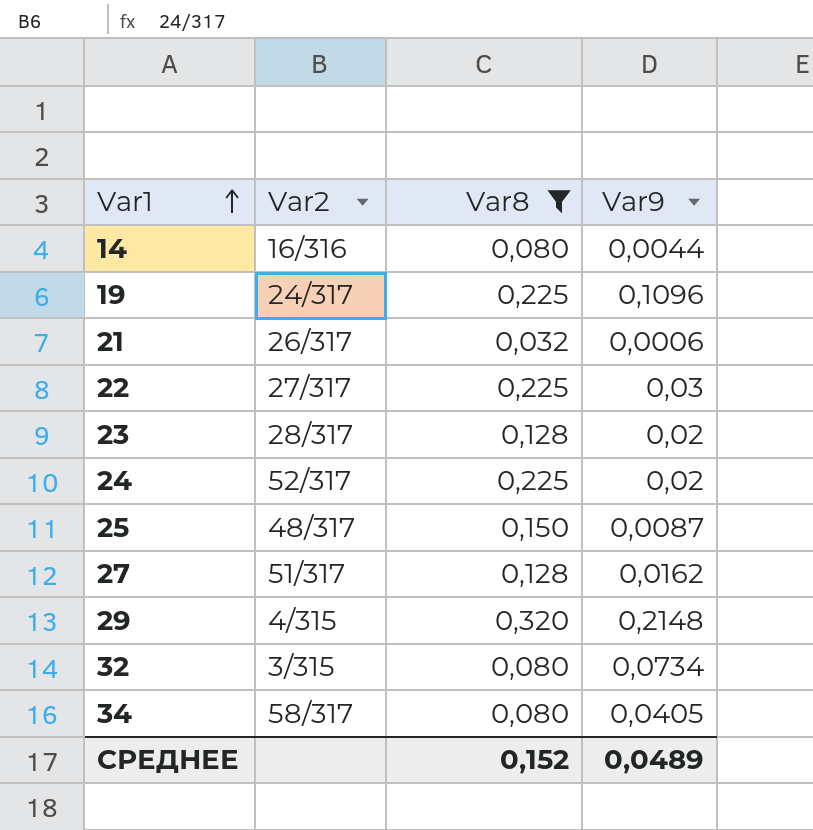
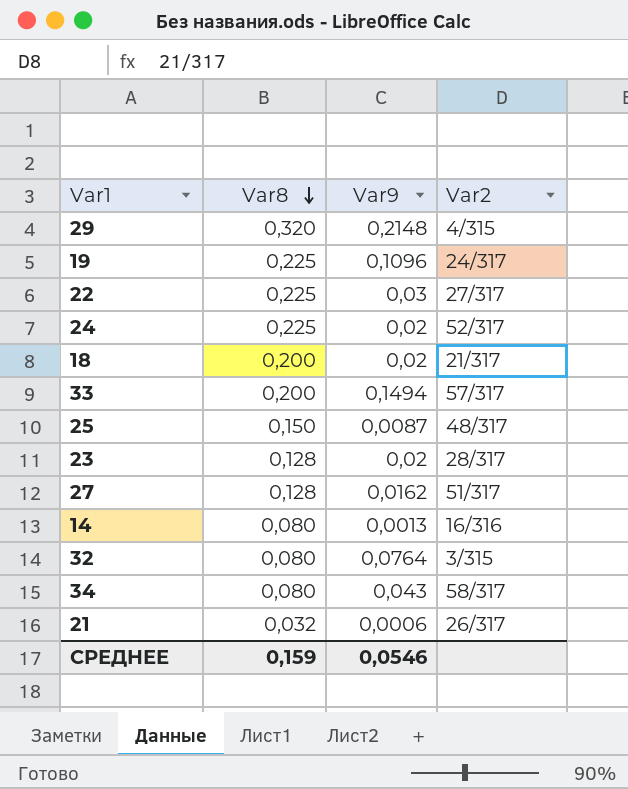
filter: Var8 != 0,200 -> none
row order: Var1 ascending -> Var8 descending
column Var2 | position: 2 -> 4
14 | Var9: 0,0044 -> 0,0013
32 | Var9: 0,0734 -> 0,0764
34 | Var9: 0,0405 -> 0,043
СРЕДНЕЕ | Var8: 0,152 -> 0,159
СРЕДНЕЕ | Var9: 0,0489 -> 0,0546

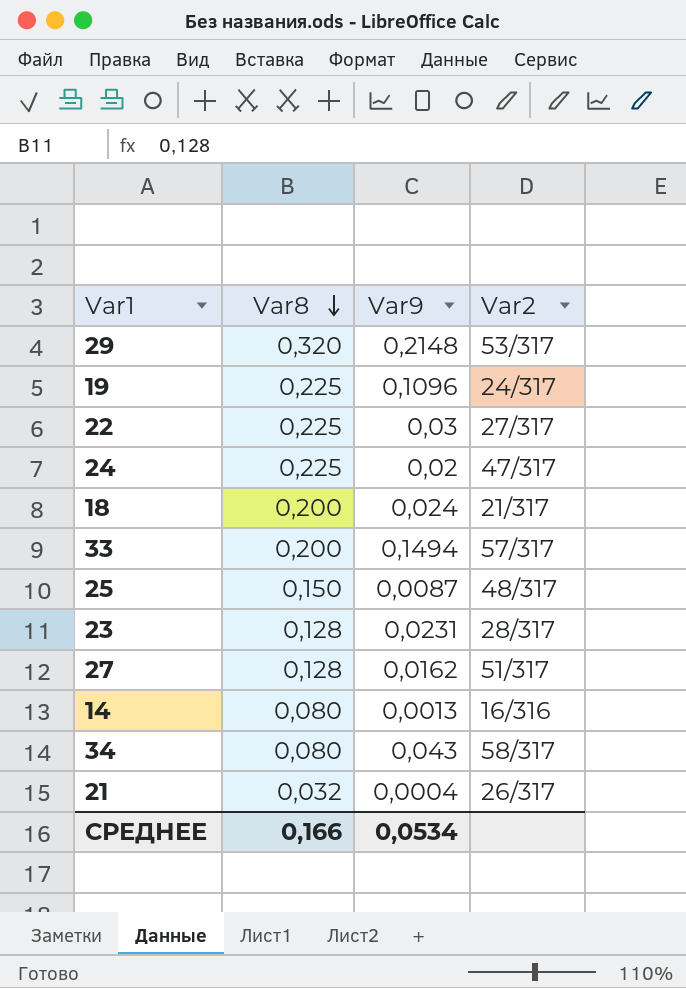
row 32: 0,080 | 0,0764 | 3/315 -> none
29 | Var2: 4/315 -> 53/317
24 | Var2: 52/317 -> 47/317
18 | Var9: 0,02 -> 0,024
23 | Var9: 0,02 -> 0,0231
21 | Var9: 0,0006 -> 0,0004
СРЕДНЕЕ | Var8: 0,159 -> 0,166
СРЕДНЕЕ | Var9: 0,0546 -> 0,0534

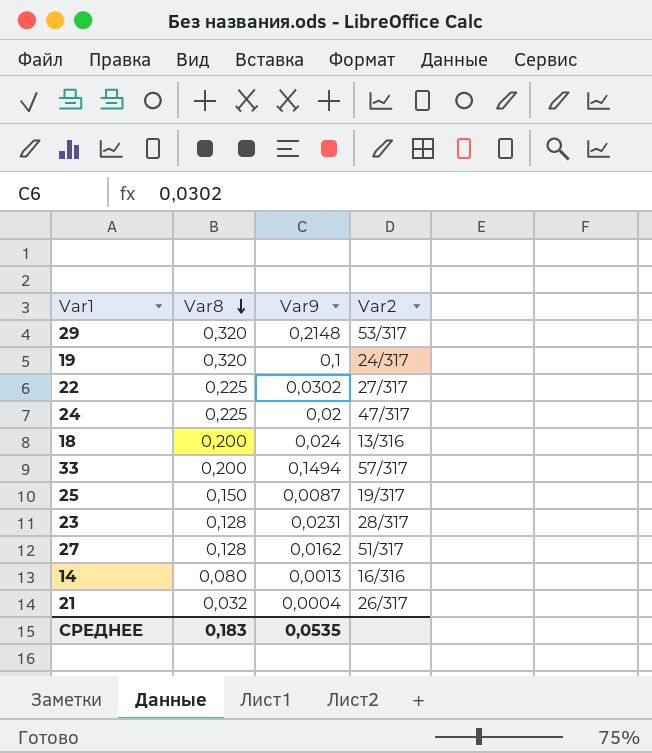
row 34: 0,080 | 0,043 | 58/317 -> none
19 | Var8: 0,225 -> 0,320
19 | Var9: 0,1096 -> 0,1
22 | Var9: 0,03 -> 0,0302
18 | Var2: 21/317 -> 13/316
25 | Var2: 48/317 -> 19/317
СРЕДНЕЕ | Var8: 0,166 -> 0,183
СРЕДНЕЕ | Var9: 0,0534 -> 0,0535

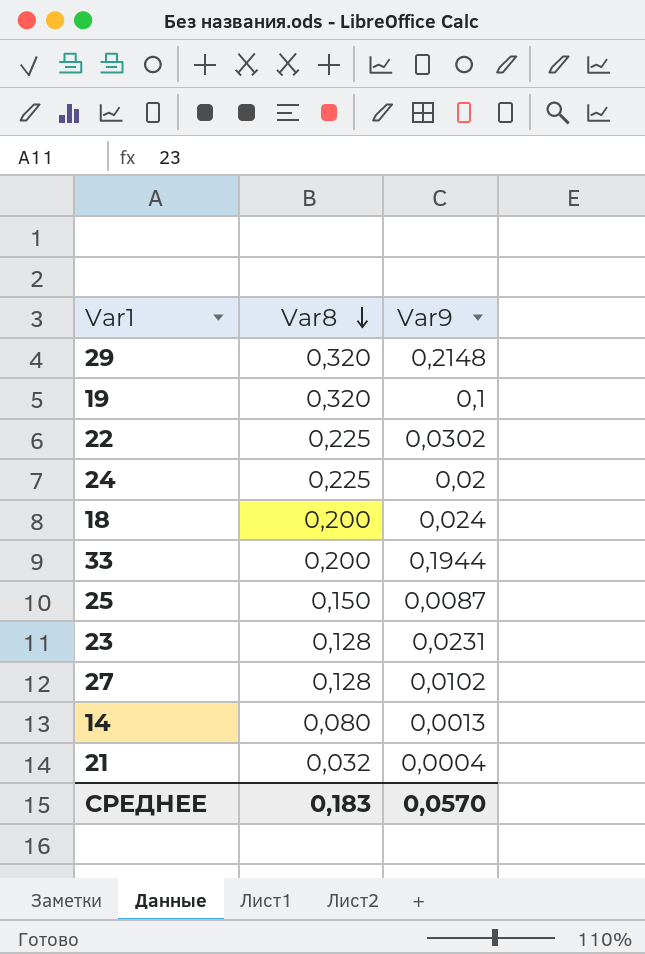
column Var2 | position: 4 -> none
33 | Var9: 0,1494 -> 0,1944
27 | Var9: 0,0162 -> 0,0102
СРЕДНЕЕ | Var9: 0,0535 -> 0,0570

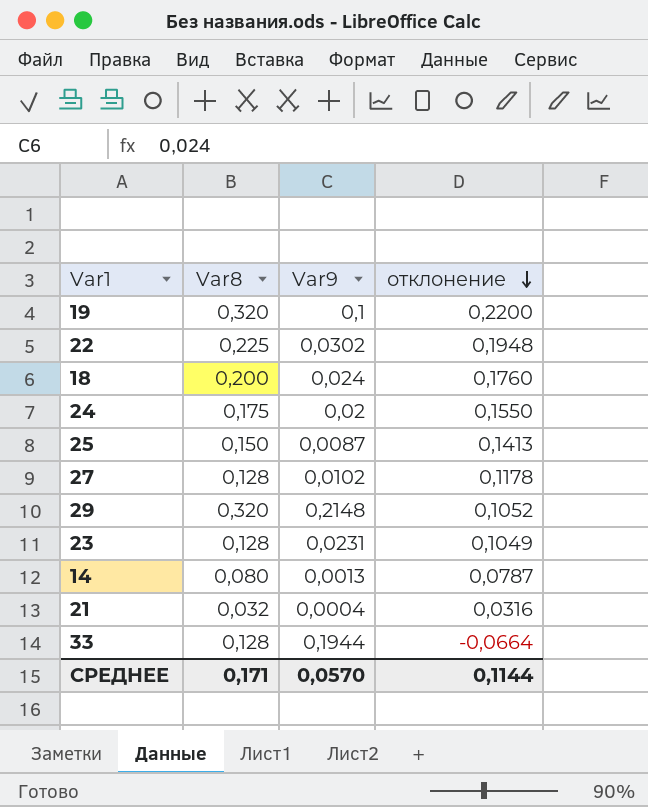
row order: Var8 descending -> отклонение descending
column отклонение | formula: none -> [Var8] - [Var9]
24 | Var8: 0,225 -> 0,175
33 | Var8: 0,200 -> 0,128
СРЕДНЕЕ | Var8: 0,183 -> 0,171

